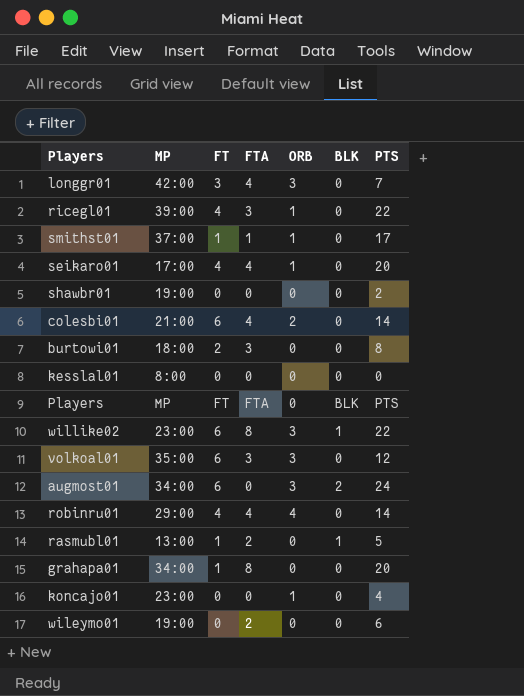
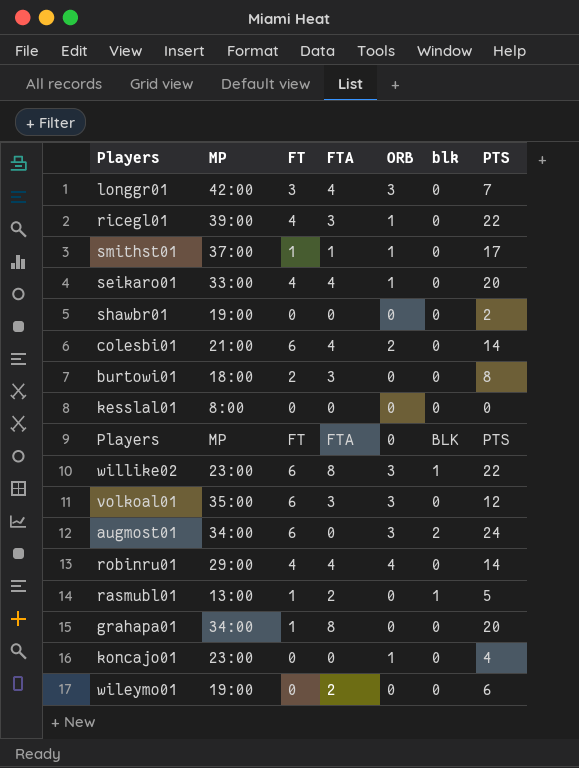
column name: BLK -> blk
seikaro01 | MP: 17:00 -> 33:00

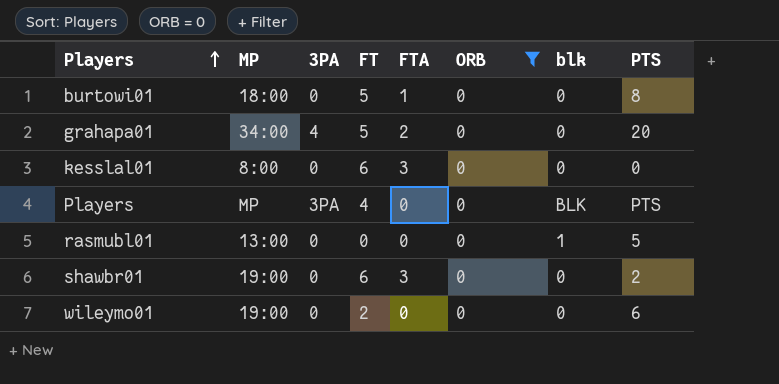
filter: none -> ORB = 0
row order: none -> Players ascending
column 3PA | position: none -> 3
burtowi01 | FT: 2 -> 5
burtowi01 | FTA: 3 -> 1
grahapa01 | FT: 1 -> 5
grahapa01 | FTA: 8 -> 2
kesslal01 | FT: 0 -> 6
kesslal01 | FTA: 0 -> 3
Players | FT: FT -> 4
Players | FTA: FTA -> 0
rasmubl01 | FT: 1 -> 0
rasmubl01 | FTA: 2 -> 0
shawbr01 | FT: 0 -> 6
shawbr01 | FTA: 0 -> 3
wileymo01 | FT: 0 -> 2
wileymo01 | FTA: 2 -> 0

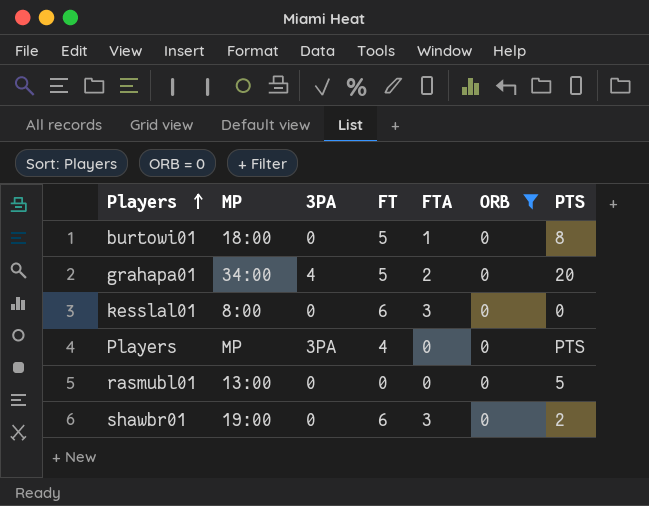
column blk | position: 7 -> none
row wileymo01: 19:00 | 0 | 2 | 0 | 0 | 0 | 6 -> none

